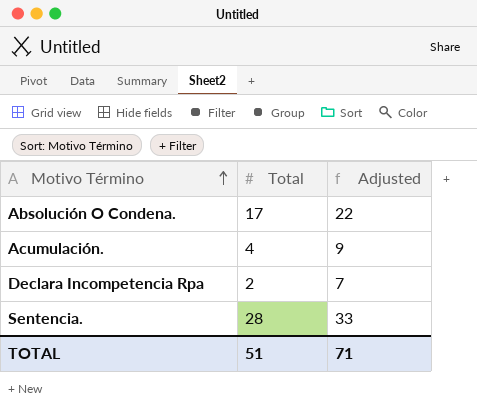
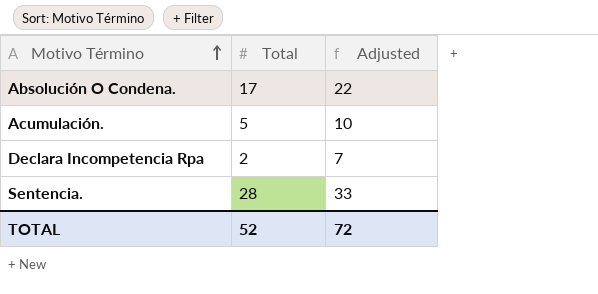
Acumulación. | Total: 4 -> 5
Acumulación. | Adjusted: 9 -> 10
TOTAL | Total: 51 -> 52
TOTAL | Adjusted: 71 -> 72

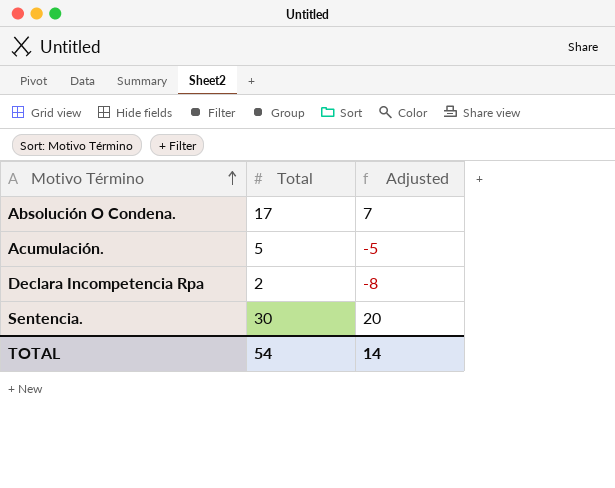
column Adjusted | formula: [Total] + 5 -> [Total] - 10
Sentencia. | Total: 28 -> 30
TOTAL | Total: 52 -> 54
TOTAL | Adjusted: 72 -> 14

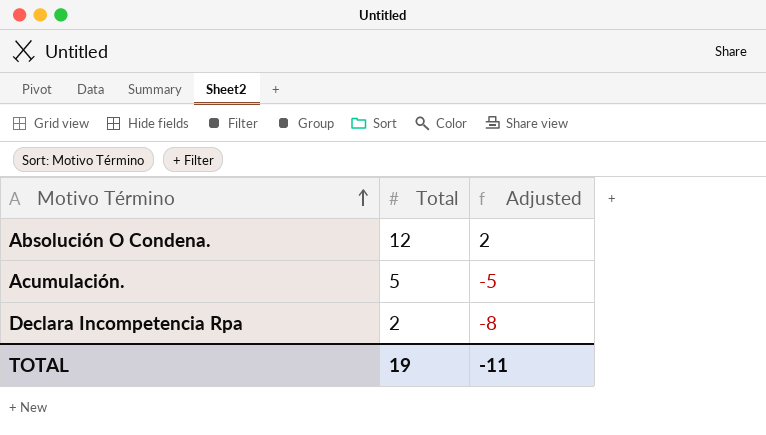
row Sentencia.: 30 | 20 -> none
Absolución O Condena. | Total: 17 -> 12
Absolución O Condena. | Adjusted: 7 -> 2
TOTAL | Total: 54 -> 19
TOTAL | Adjusted: 14 -> -11

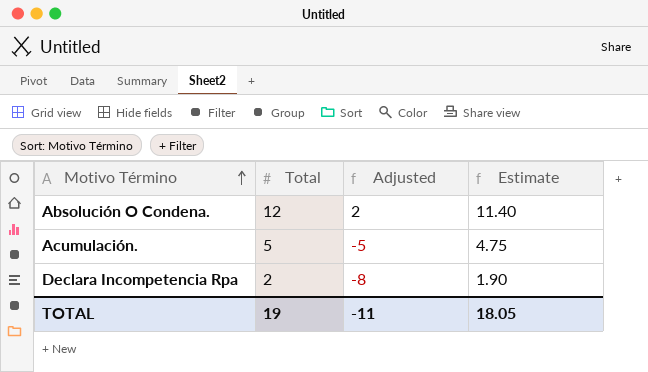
column Estimate | formula: none -> [Total] * 0.95

